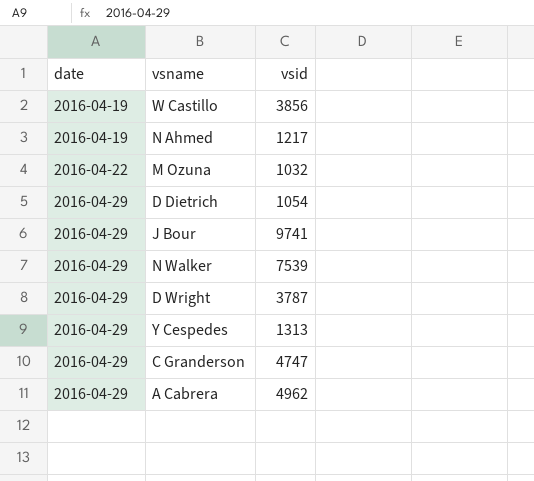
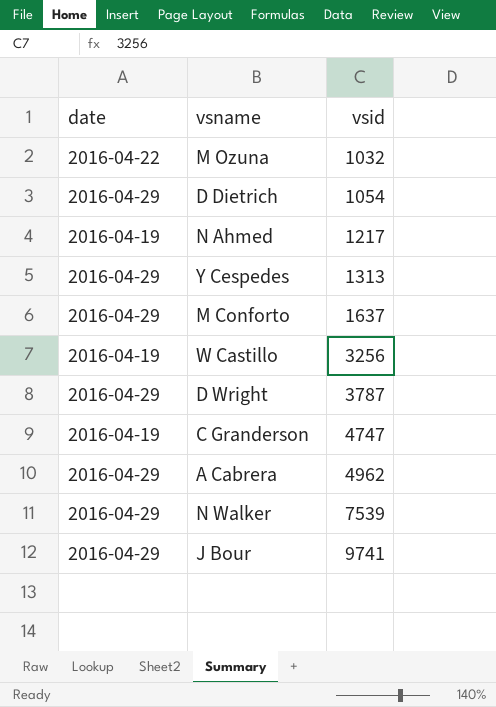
row order: date ascending -> vsid ascending
row M Conforto: none -> 2016-04-29 | 1637
W Castillo | vsid: 3856 -> 3256
C Granderson | date: 2016-04-29 -> 2016-04-19

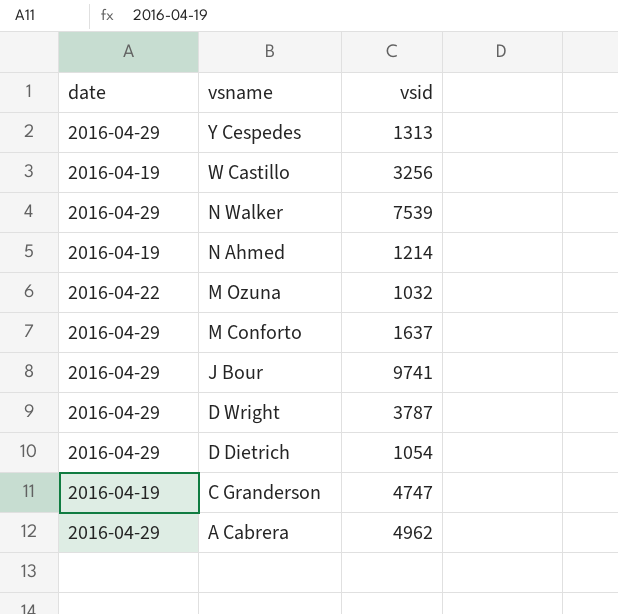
row order: vsid ascending -> vsname descending
N Ahmed | vsid: 1217 -> 1214

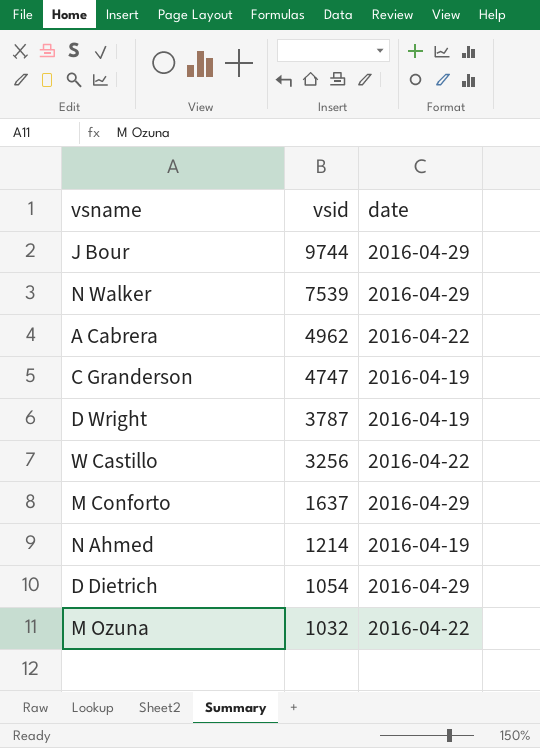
row order: vsname descending -> vsid descending
column date | position: 1 -> 3
row Y Cespedes: 2016-04-29 | 1313 -> none
J Bour | vsid: 9741 -> 9744
A Cabrera | date: 2016-04-29 -> 2016-04-22
D Wright | date: 2016-04-29 -> 2016-04-19
W Castillo | date: 2016-04-19 -> 2016-04-22

